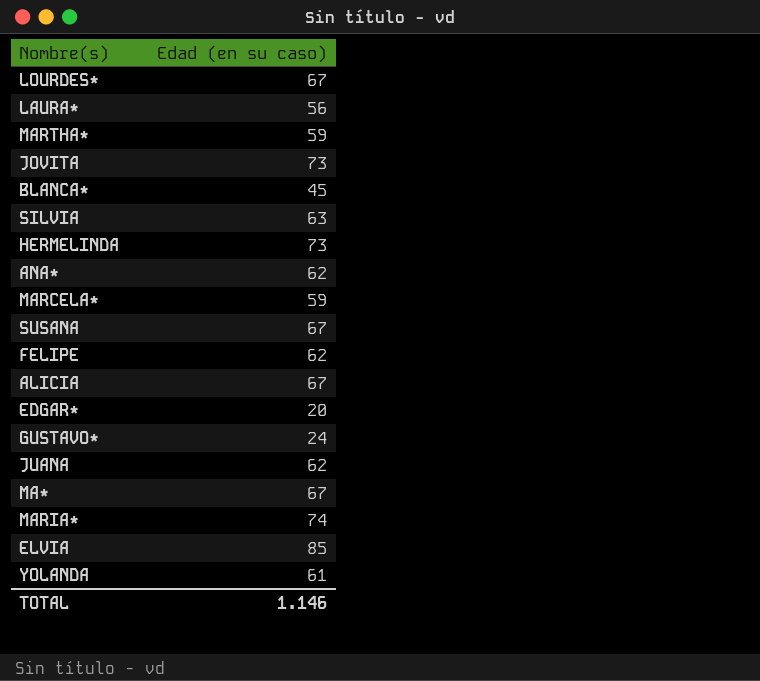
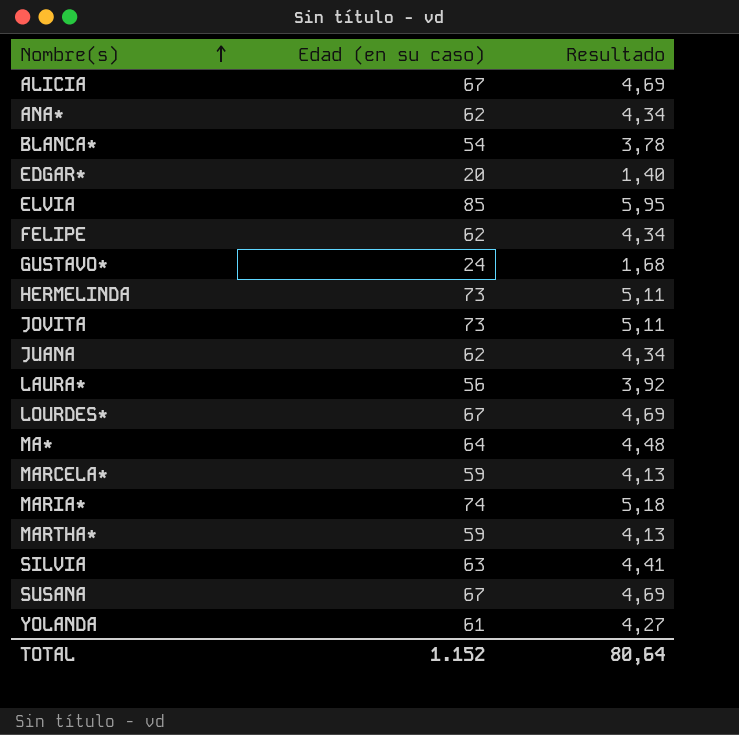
row order: none -> Nombre(s) ascending
column Resultado | formula: none -> [Edad (en su caso)] * 0,07
BLANCA* | Edad (en su caso): 45 -> 54
MA* | Edad (en su caso): 67 -> 64
TOTAL | Edad (en su caso): 1.146 -> 1.152

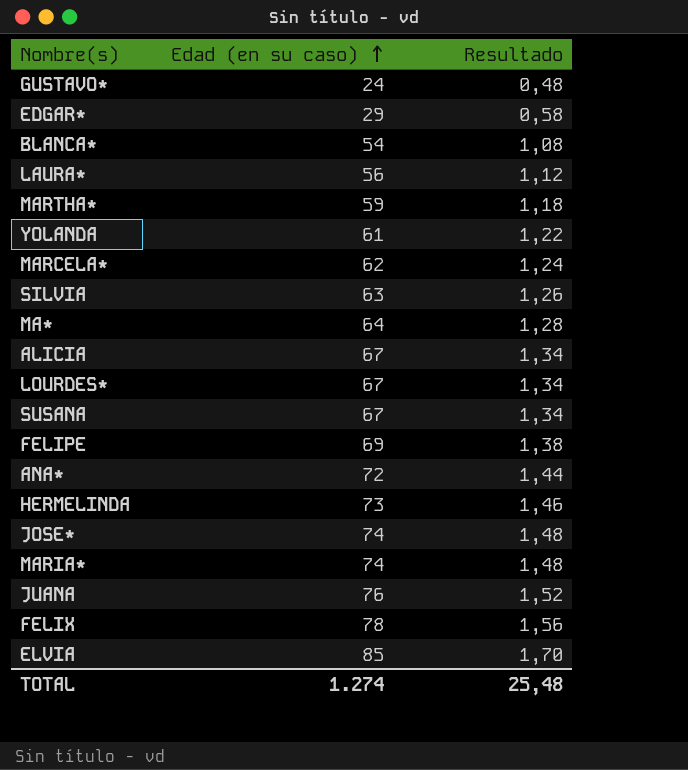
row order: Nombre(s) ascending -> Edad (en su caso) ascending
column Resultado | formula: [Edad (en su caso)] * 0,07 -> [Edad (en su caso)] * 0,02
row JOVITA: 73 | 5,11 -> none
EDGAR* | Edad (en su caso): 20 -> 29
MARCELA* | Edad (en su caso): 59 -> 62
FELIPE | Edad (en su caso): 62 -> 69
ANA* | Edad (en su caso): 62 -> 72
row JOSE*: none -> 74 | 1,48
JUANA | Edad (en su caso): 62 -> 76
row FELIX: none -> 78 | 1,56
TOTAL | Edad (en su caso): 1.152 -> 1.274
TOTAL | Resultado: 80,64 -> 25,48

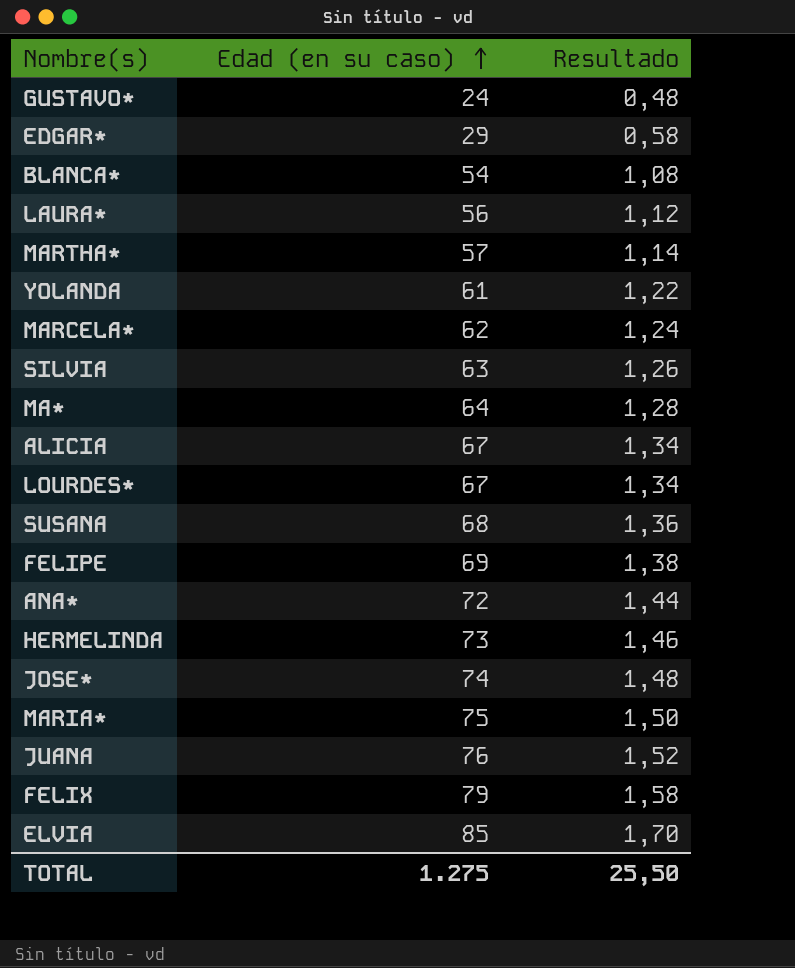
MARTHA* | Edad (en su caso): 59 -> 57
MARTHA* | Resultado: 1,18 -> 1,14
SUSANA | Edad (en su caso): 67 -> 68
SUSANA | Resultado: 1,34 -> 1,36
MARIA* | Edad (en su caso): 74 -> 75
MARIA* | Resultado: 1,48 -> 1,50
FELIX | Edad (en su caso): 78 -> 79
FELIX | Resultado: 1,56 -> 1,58
TOTAL | Edad (en su caso): 1.274 -> 1.275
TOTAL | Resultado: 25,48 -> 25,50

